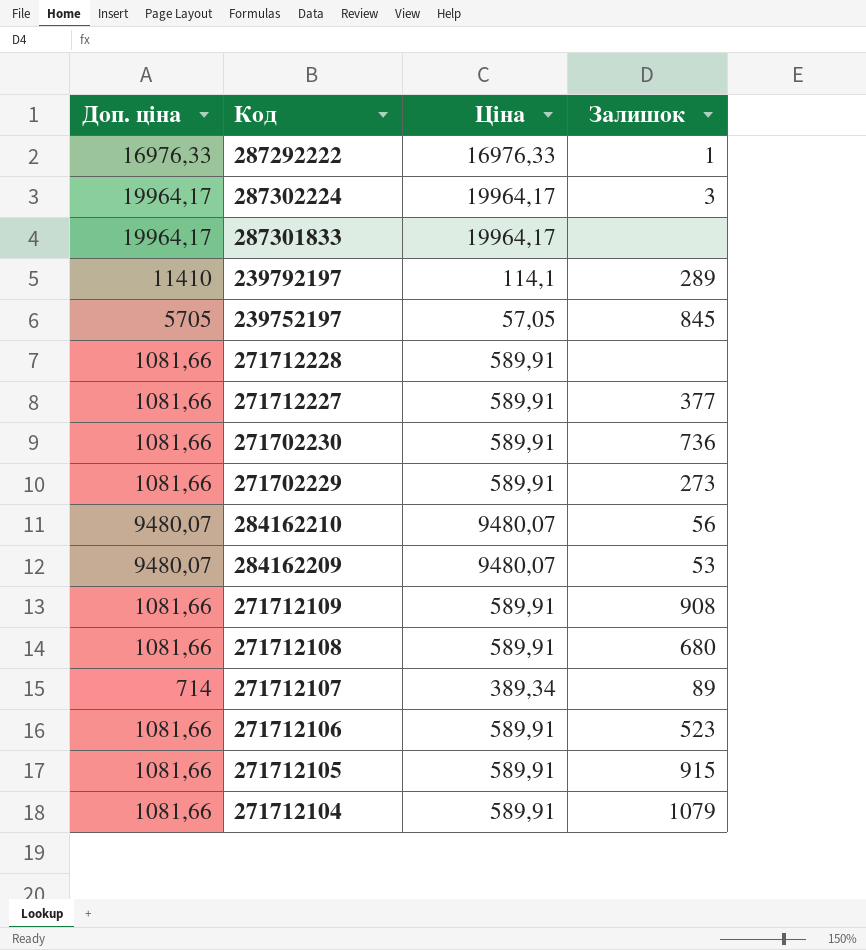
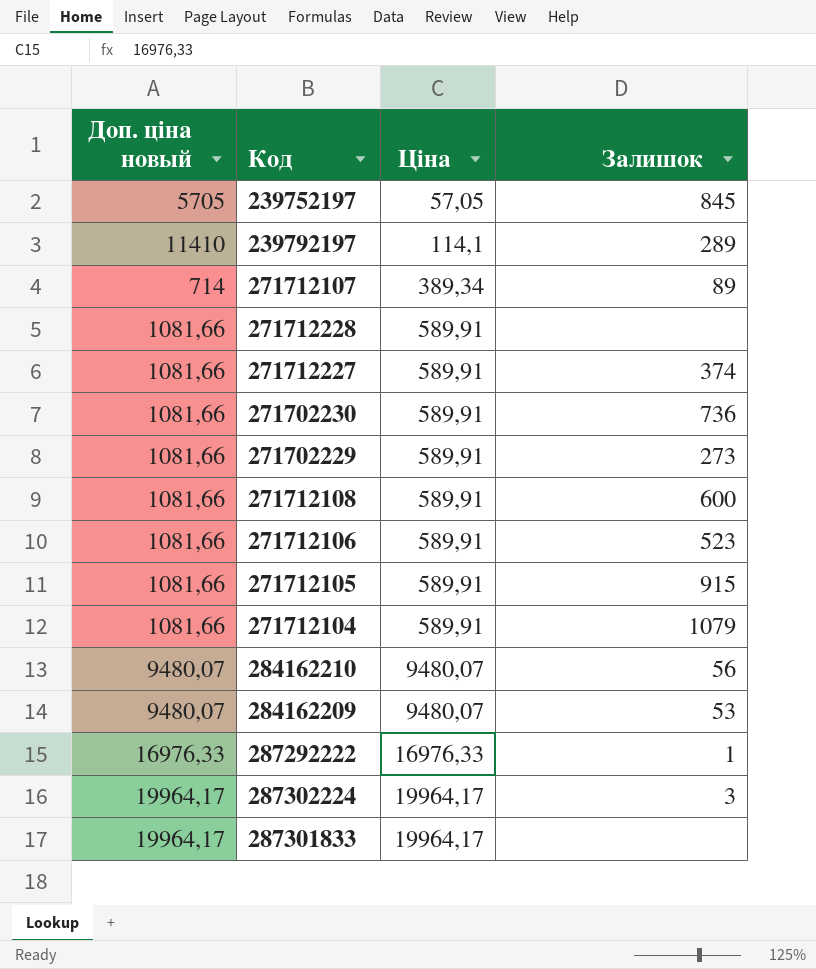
row order: none -> Ціна ascending
column name: Доп. ціна -> Доп. ціна новый
row 271712109: 1081,66 | 589,91 | 908 -> none
271712227 | Залишок: 377 -> 374
271712108 | Залишок: 680 -> 600

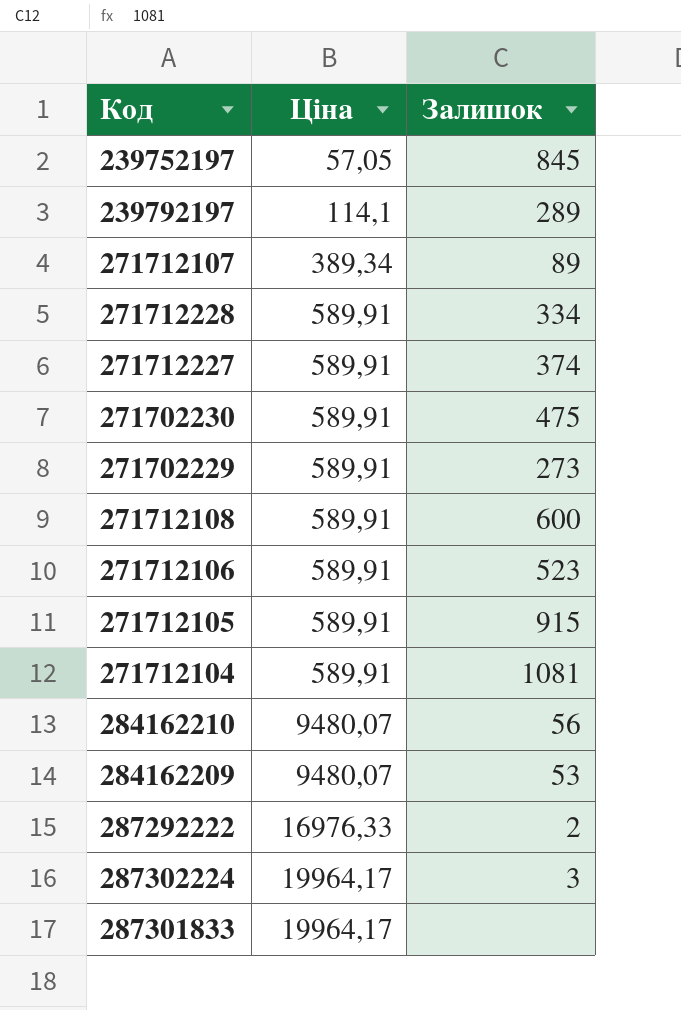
column Доп. ціна новый | position: 1 -> none
271712228 | Залишок: none -> 334
271702230 | Залишок: 736 -> 475
271712104 | Залишок: 1079 -> 1081
287292222 | Залишок: 1 -> 2

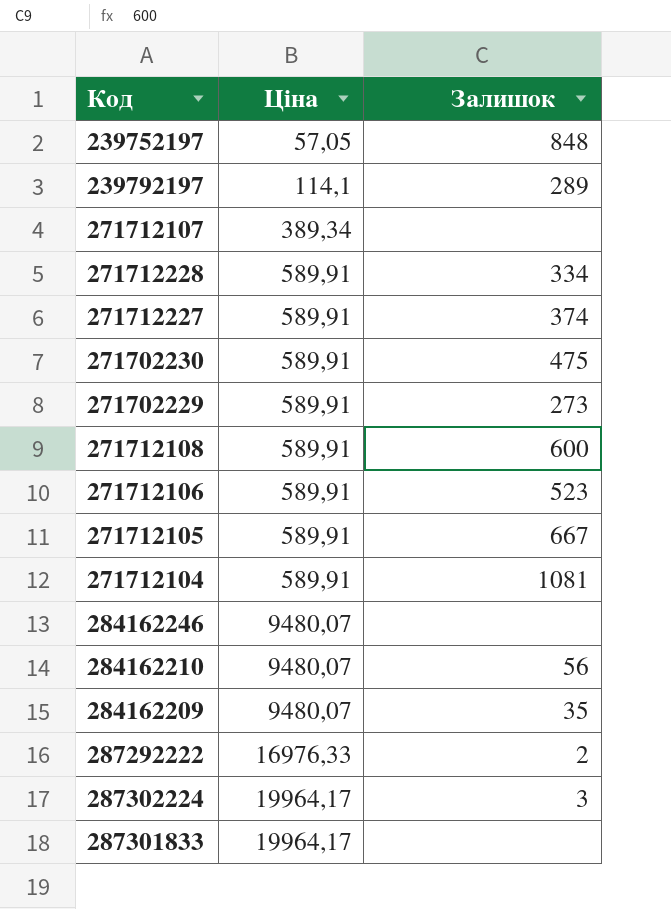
239752197 | Залишок: 845 -> 848
271712107 | Залишок: 89 -> none
271712105 | Залишок: 915 -> 667
row 284162246: none -> 9480,07 | none
284162209 | Залишок: 53 -> 35

